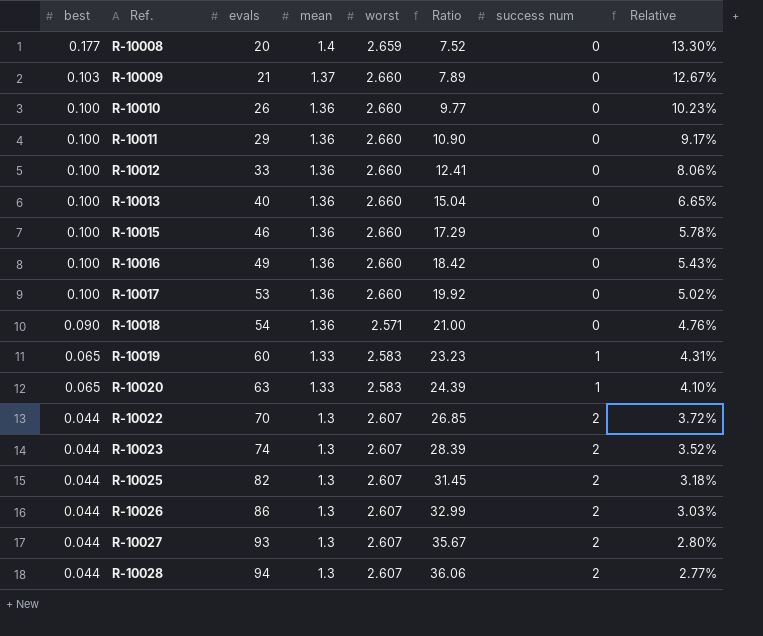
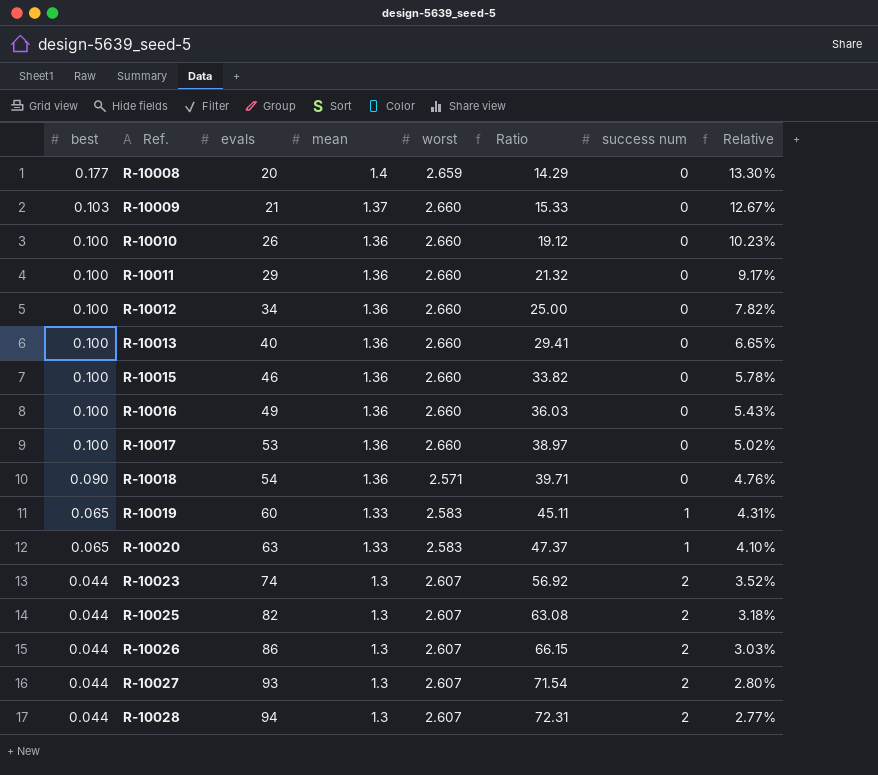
column Ratio | formula: [evals] / [worst] -> [evals] / [mean]
row R-10022: 0.044 | 70 | 1.3 | 2.607 | 26.85 | 2 | 3.72% -> none
R-10012 | evals: 33 -> 34
R-10012 | Relative: 8.06% -> 7.82%

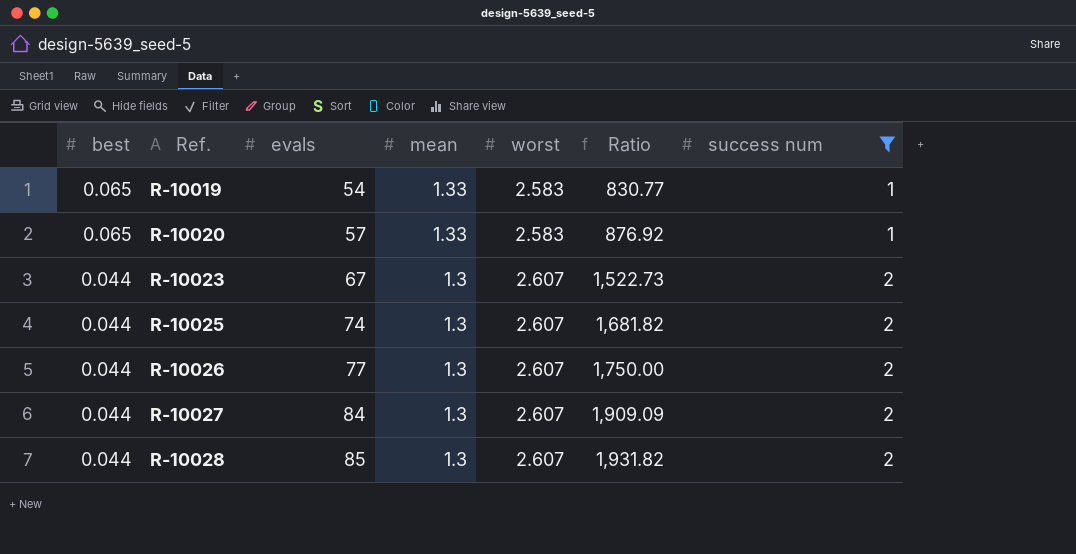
filter: none -> success num != 0
column Relative | formula: [worst] / [evals] -> none
column Ratio | formula: [evals] / [mean] -> [evals] / [best]
R-10019 | evals: 60 -> 54
R-10020 | evals: 63 -> 57
R-10023 | evals: 74 -> 67
R-10025 | evals: 82 -> 74
R-10026 | evals: 86 -> 77
R-10027 | evals: 93 -> 84
R-10028 | evals: 94 -> 85

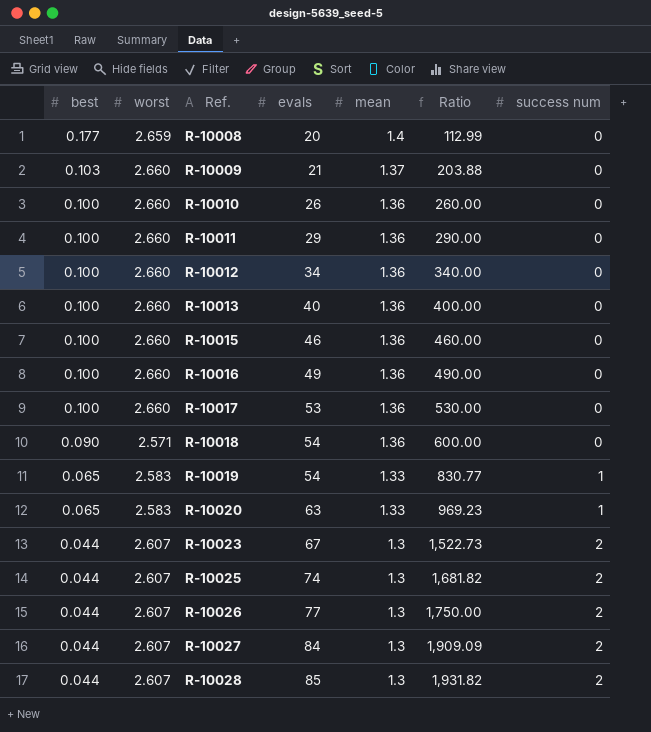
filter: success num != 0 -> none
column worst | position: 5 -> 2
R-10020 | evals: 57 -> 63
R-10020 | Ratio: 876.92 -> 969.23

